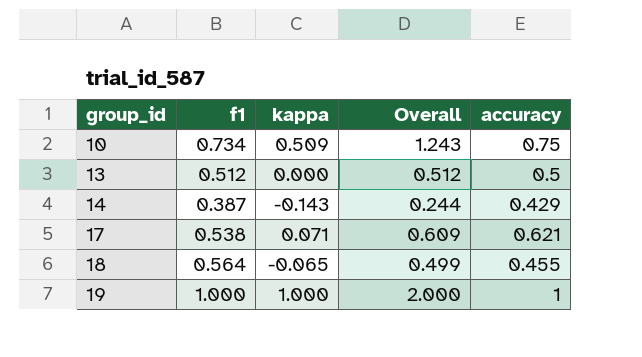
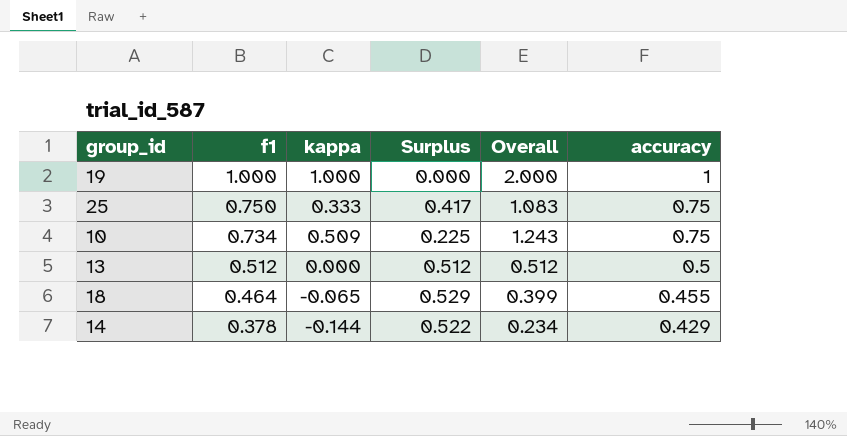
row order: group_id ascending -> f1 descending
column Surplus | formula: none -> [f1] - [kappa]
row 17: 0.538 | 0.071 | 0.609 | 0.621 -> none
row 25: none -> 0.750 | 0.333 | 0.417 | 1.083 | 0.75
18 | f1: 0.564 -> 0.464
18 | Overall: 0.499 -> 0.399
14 | f1: 0.387 -> 0.378
14 | kappa: -0.143 -> -0.144
14 | Overall: 0.244 -> 0.234

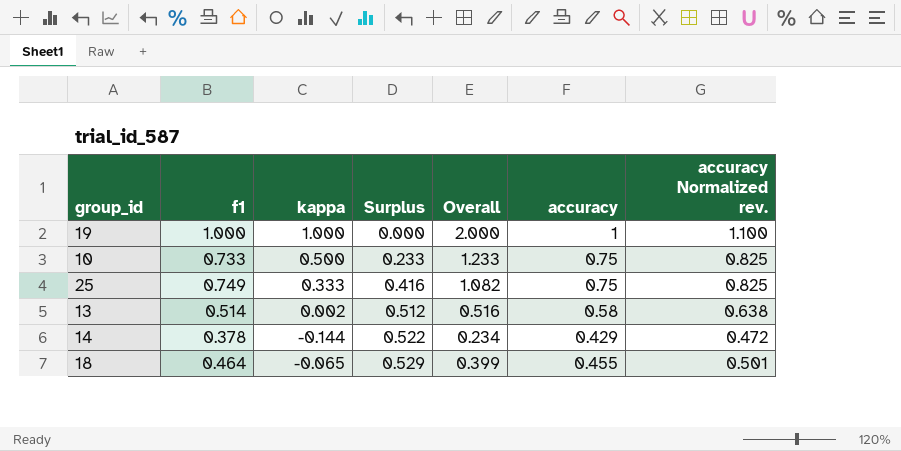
row order: f1 descending -> Surplus ascending
column accuracy Normalized rev. | formula: none -> [accuracy] * 1.1
10 | f1: 0.734 -> 0.733
10 | kappa: 0.509 -> 0.500
10 | Surplus: 0.225 -> 0.233
10 | Overall: 1.243 -> 1.233
25 | f1: 0.750 -> 0.749
25 | Surplus: 0.417 -> 0.416
25 | Overall: 1.083 -> 1.082
13 | f1: 0.512 -> 0.514
13 | kappa: 0.000 -> 0.002
13 | Overall: 0.512 -> 0.516
13 | accuracy: 0.5 -> 0.58

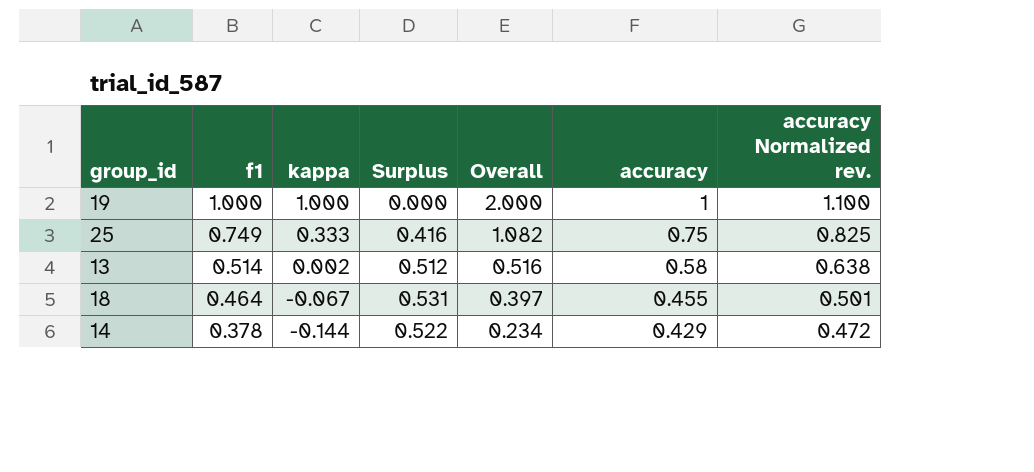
row order: Surplus ascending -> f1 descending
row 10: 0.733 | 0.500 | 0.233 | 1.233 | 0.75 | 0.825 -> none
18 | kappa: -0.065 -> -0.067
18 | Surplus: 0.529 -> 0.531
18 | Overall: 0.399 -> 0.397

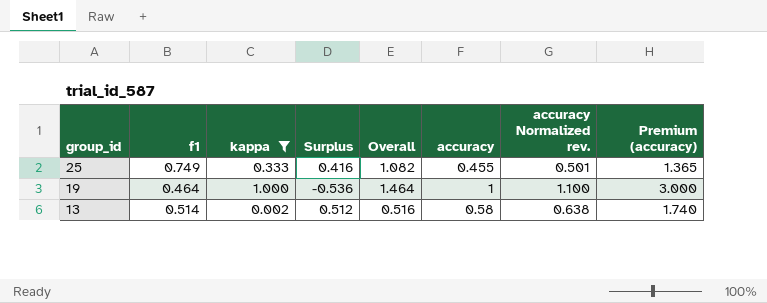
filter: none -> kappa >= 0.002
row order: f1 descending -> group_id descending
column Premium (accuracy) | formula: none -> [accuracy] * 3
25 | accuracy: 0.75 -> 0.455
25 | accuracy Normalized rev.: 0.825 -> 0.501
19 | f1: 1.000 -> 0.464
19 | Surplus: 0.000 -> -0.536
19 | Overall: 2.000 -> 1.464

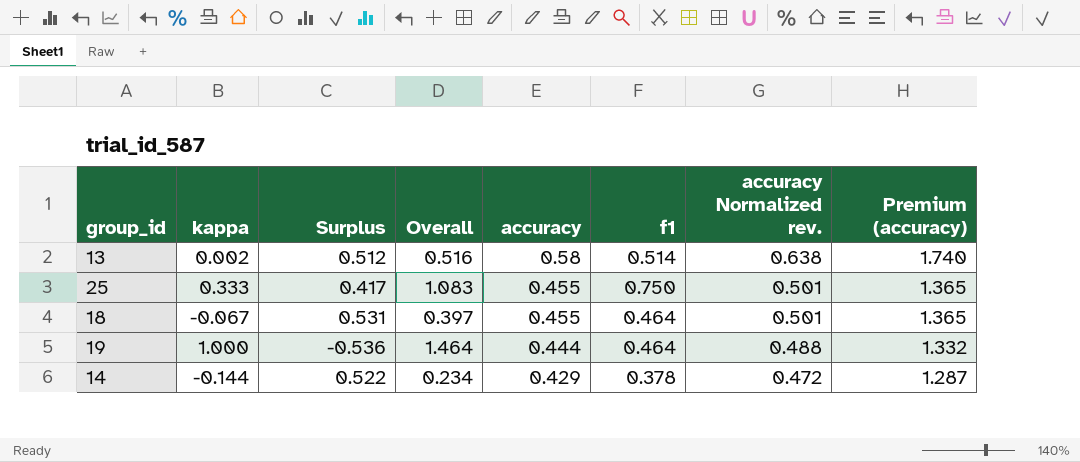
filter: kappa >= 0.002 -> none
row order: group_id descending -> accuracy descending
column f1 | position: 2 -> 6
25 | Surplus: 0.416 -> 0.417
25 | Overall: 1.082 -> 1.083
25 | f1: 0.749 -> 0.750
19 | accuracy: 1 -> 0.444
19 | accuracy Normalized rev.: 1.100 -> 0.488
19 | Premium (accuracy): 3.000 -> 1.332

